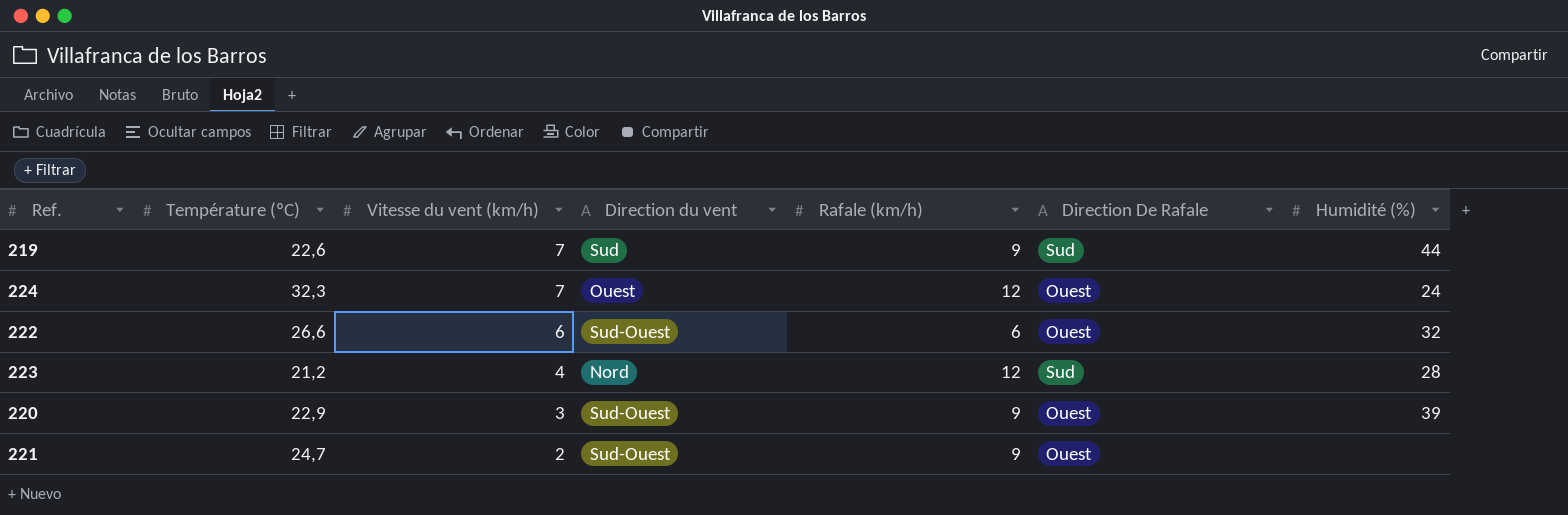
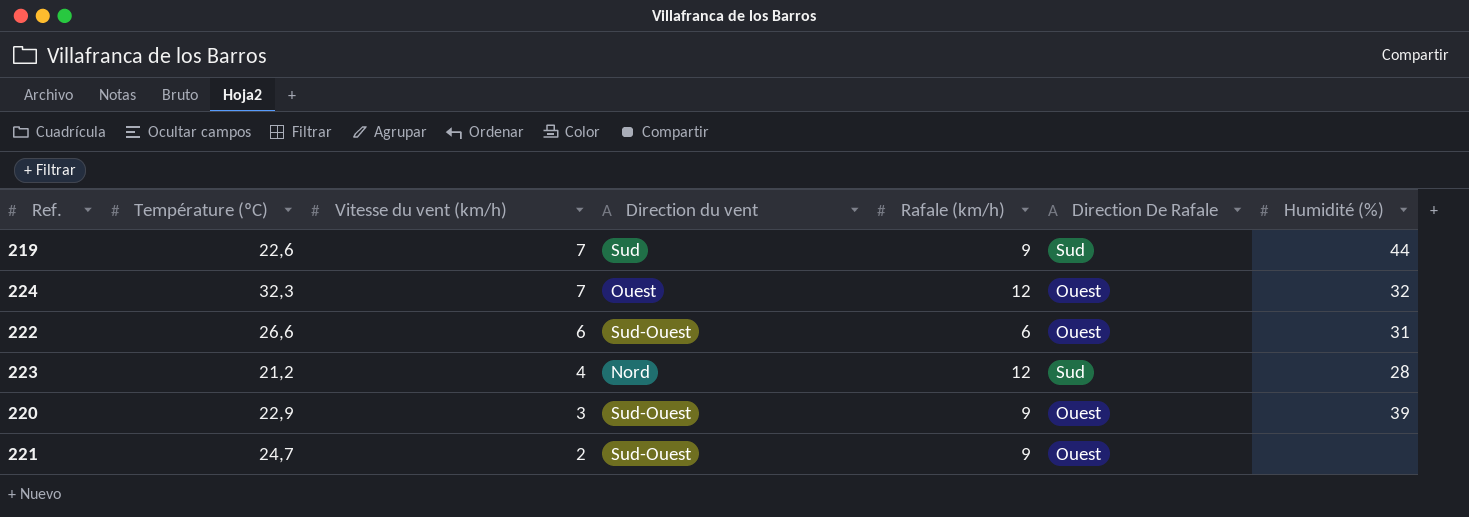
224 | Humidité (%): 24 -> 32
222 | Humidité (%): 32 -> 31

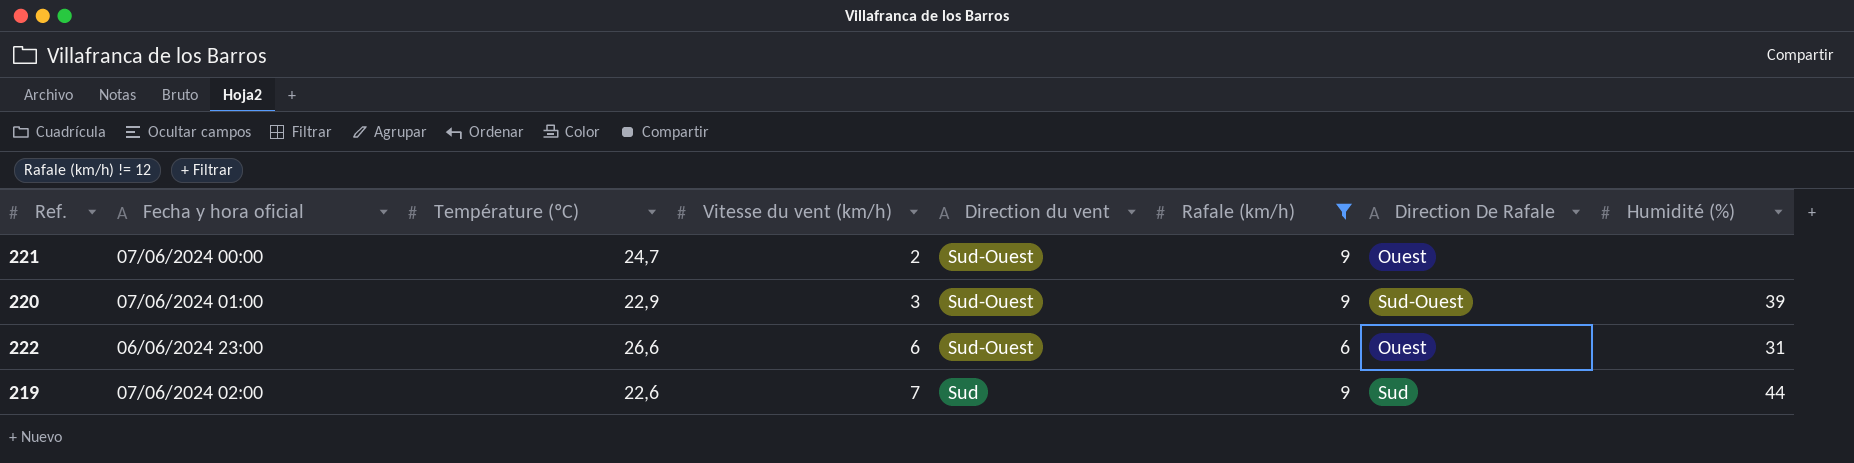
filter: none -> Rafale (km/h) != 12
row order: Vitesse du vent (km/h) descending -> Vitesse du vent (km/h) ascending
column Fecha y hora oficial | position: none -> 2
220 | Direction De Rafale: Ouest -> Sud-Ouest

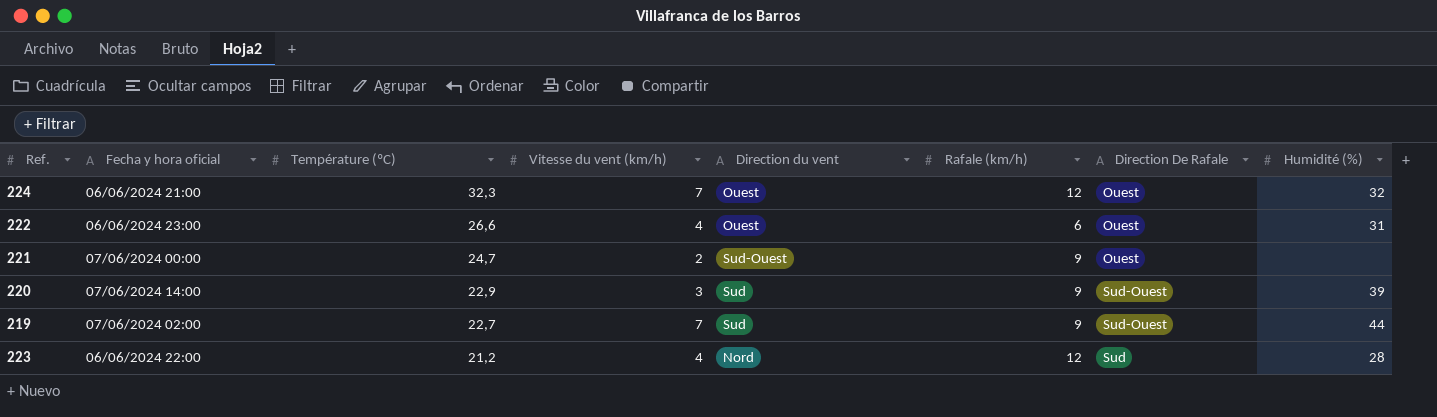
filter: Rafale (km/h) != 12 -> none
row order: Vitesse du vent (km/h) ascending -> Température (ºC) descending
222 | Vitesse du vent (km/h): 6 -> 4
222 | Direction du vent: Sud-Ouest -> Ouest
220 | Fecha y hora oficial: 07/06/2024 01:00 -> 07/06/2024 14:00
220 | Direction du vent: Sud-Ouest -> Sud
219 | Température (ºC): 22,6 -> 22,7
219 | Direction De Rafale: Sud -> Sud-Ouest

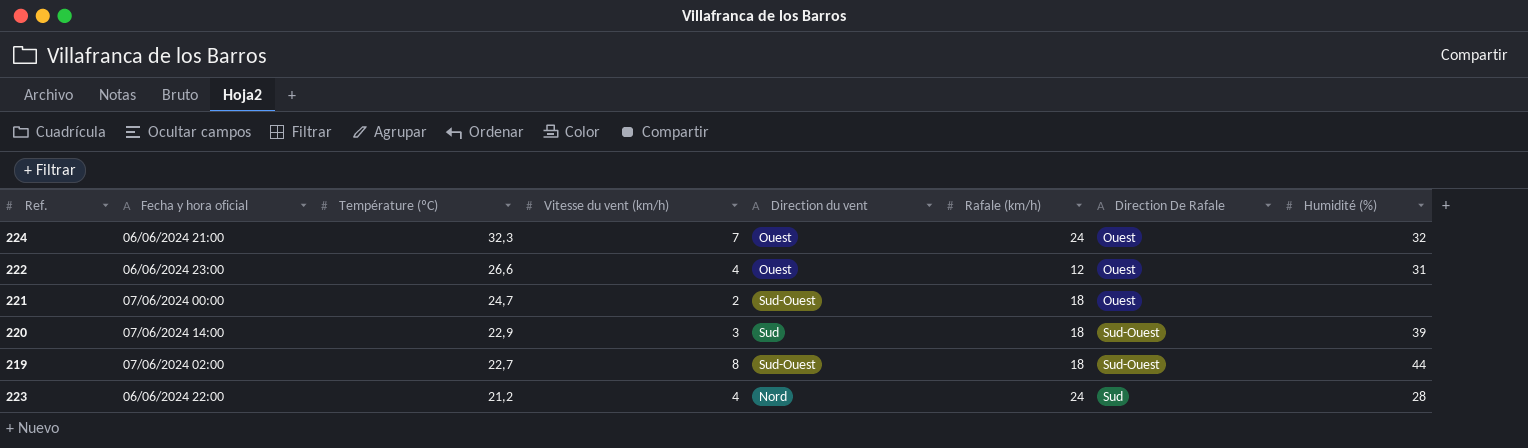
224 | Rafale (km/h): 12 -> 24
222 | Rafale (km/h): 6 -> 12
221 | Rafale (km/h): 9 -> 18
220 | Rafale (km/h): 9 -> 18
219 | Vitesse du vent (km/h): 7 -> 8
219 | Direction du vent: Sud -> Sud-Ouest
219 | Rafale (km/h): 9 -> 18
223 | Rafale (km/h): 12 -> 24

